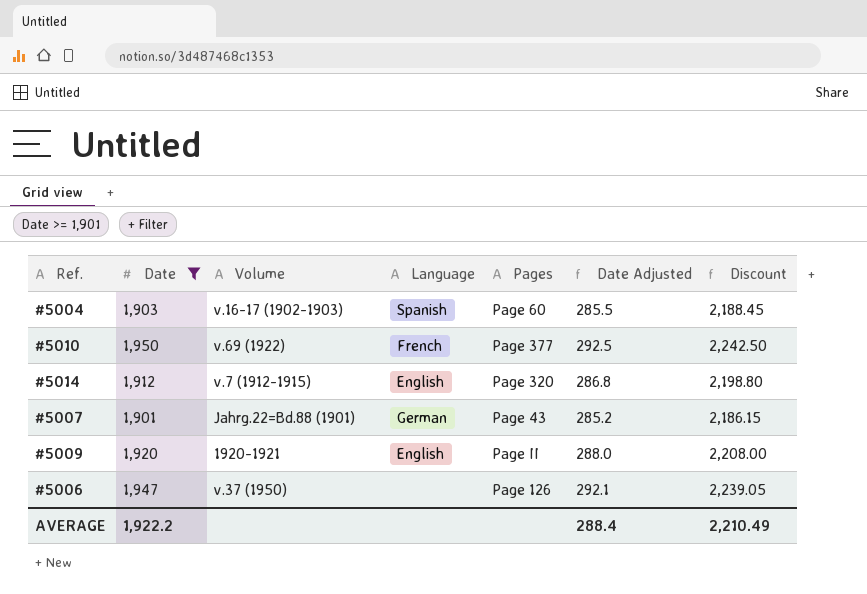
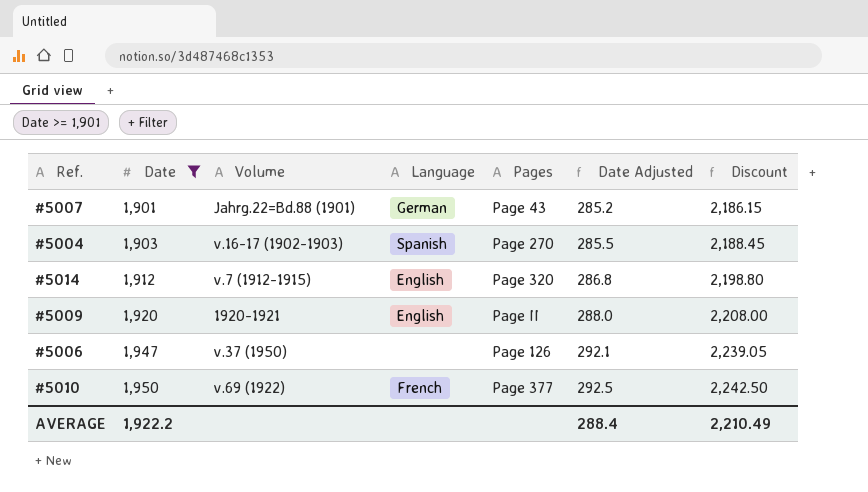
row order: none -> Date ascending
#5004 | Pages: Page 60 -> Page 270

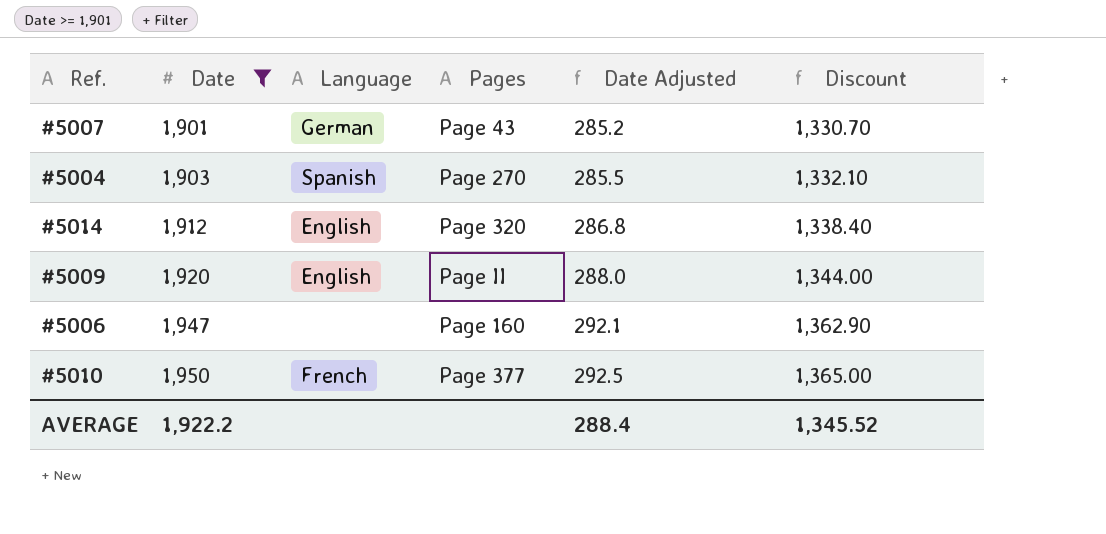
column Volume | position: 3 -> none
column Discount | formula: [Date] * 1.15 -> [Date] * 0.7
#5006 | Pages: Page 126 -> Page 160
AVERAGE | Discount: 2,210.49 -> 1,345.52

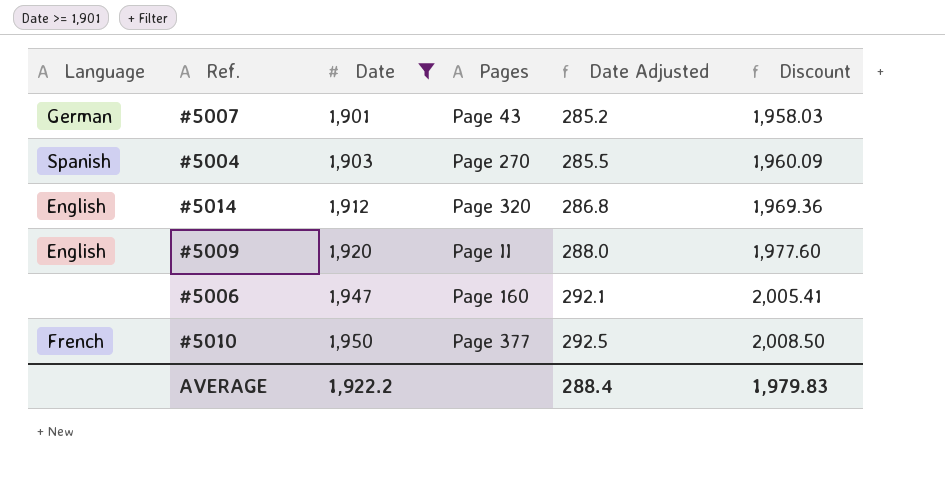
column Language | position: 3 -> 1
column Discount | formula: [Date] * 0.7 -> [Date] * 1.03
AVERAGE | Discount: 1,345.52 -> 1,979.83

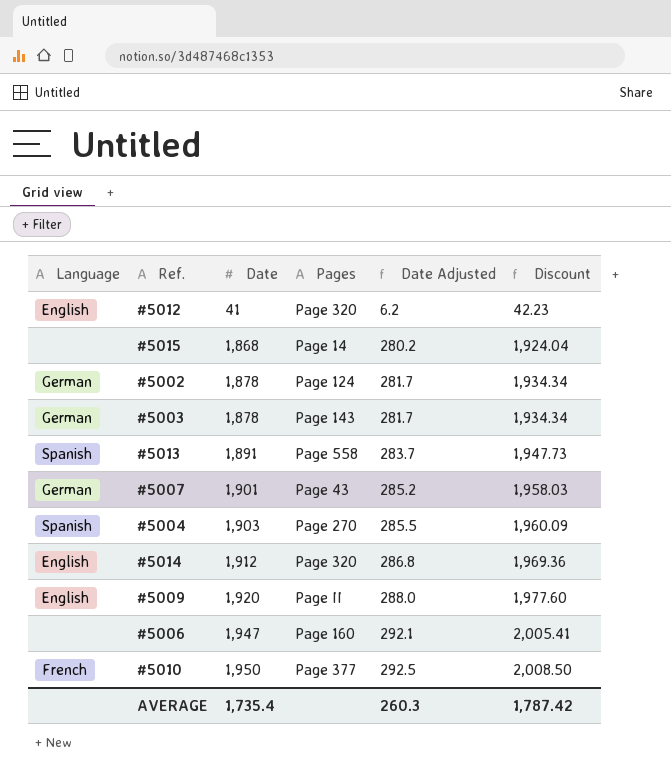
filter: Date >= 1,901 -> none
AVERAGE | Date: 1,922.2 -> 1,735.4
AVERAGE | Date Adjusted: 288.4 -> 260.3
AVERAGE | Discount: 1,979.83 -> 1,787.42

